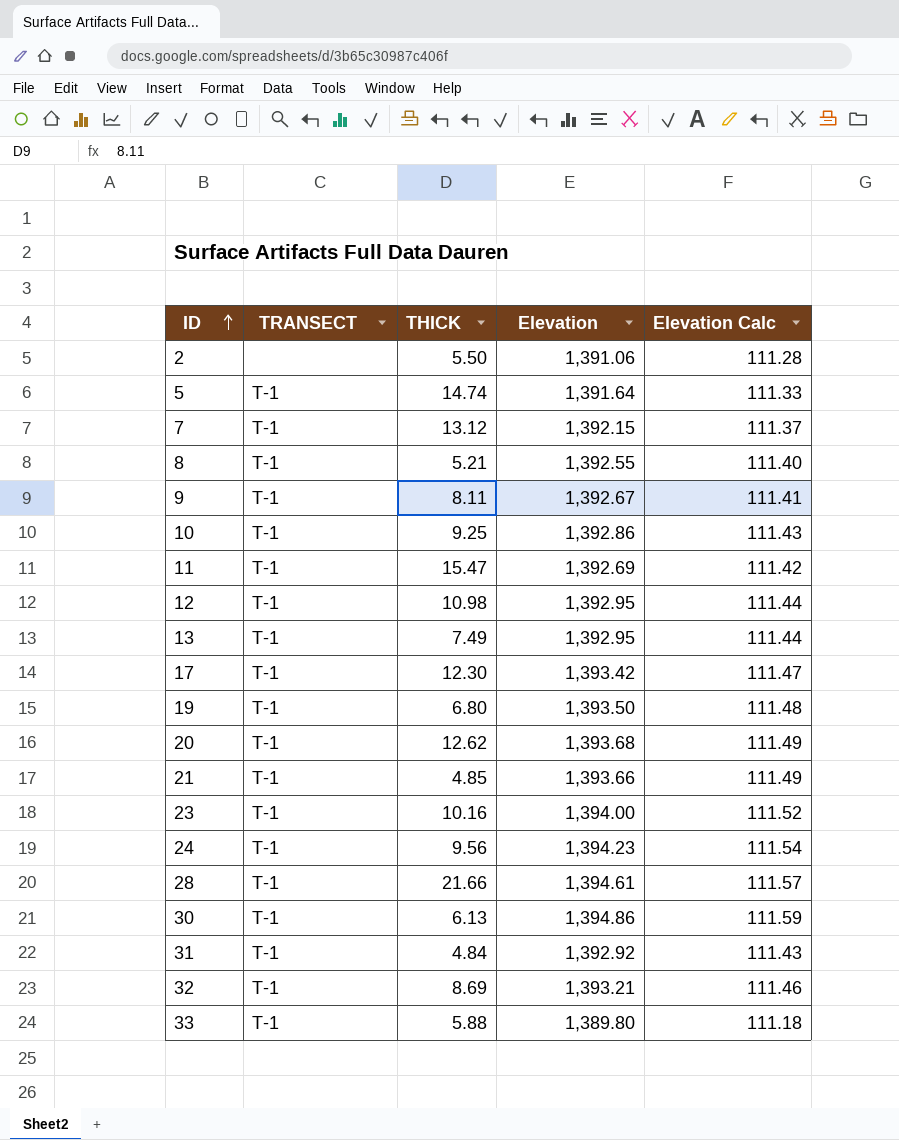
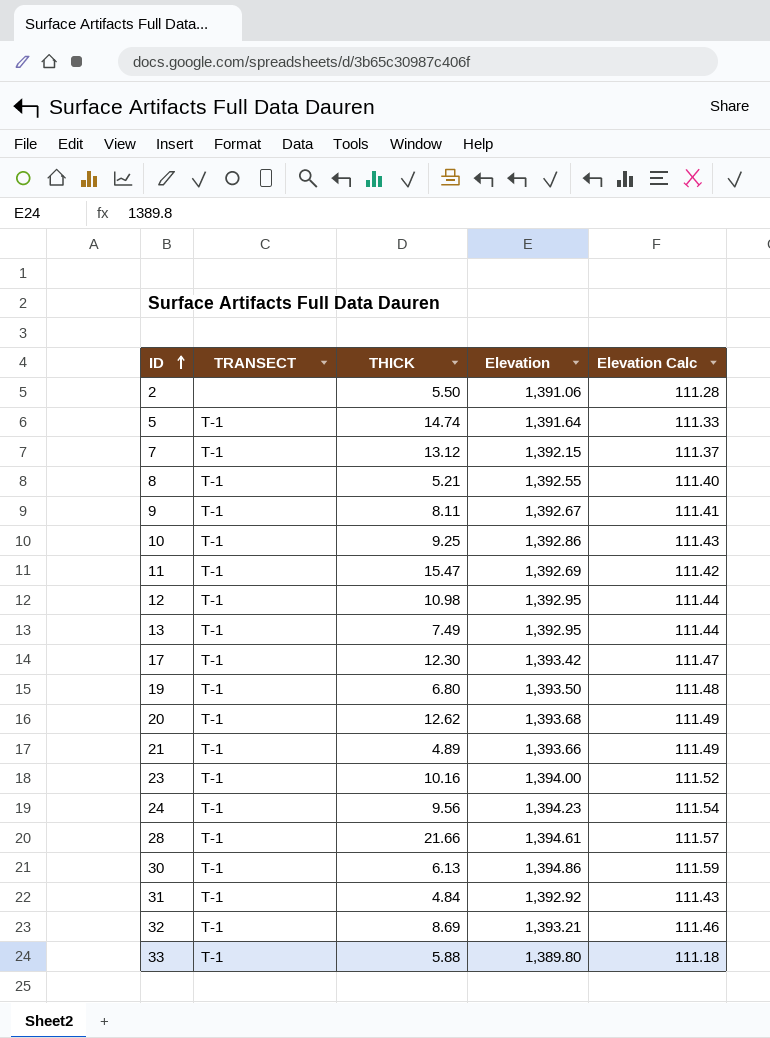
21 | THICK: 4.85 -> 4.89

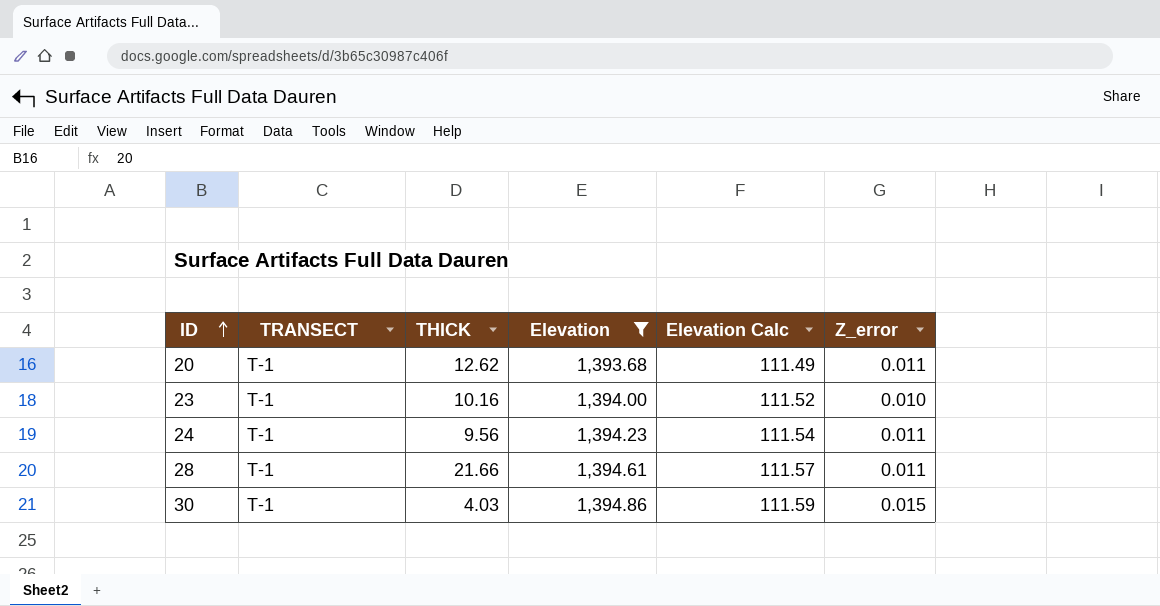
filter: none -> Elevation >= 1,393.68
column Z_error | position: none -> 6
30 | THICK: 6.13 -> 4.03

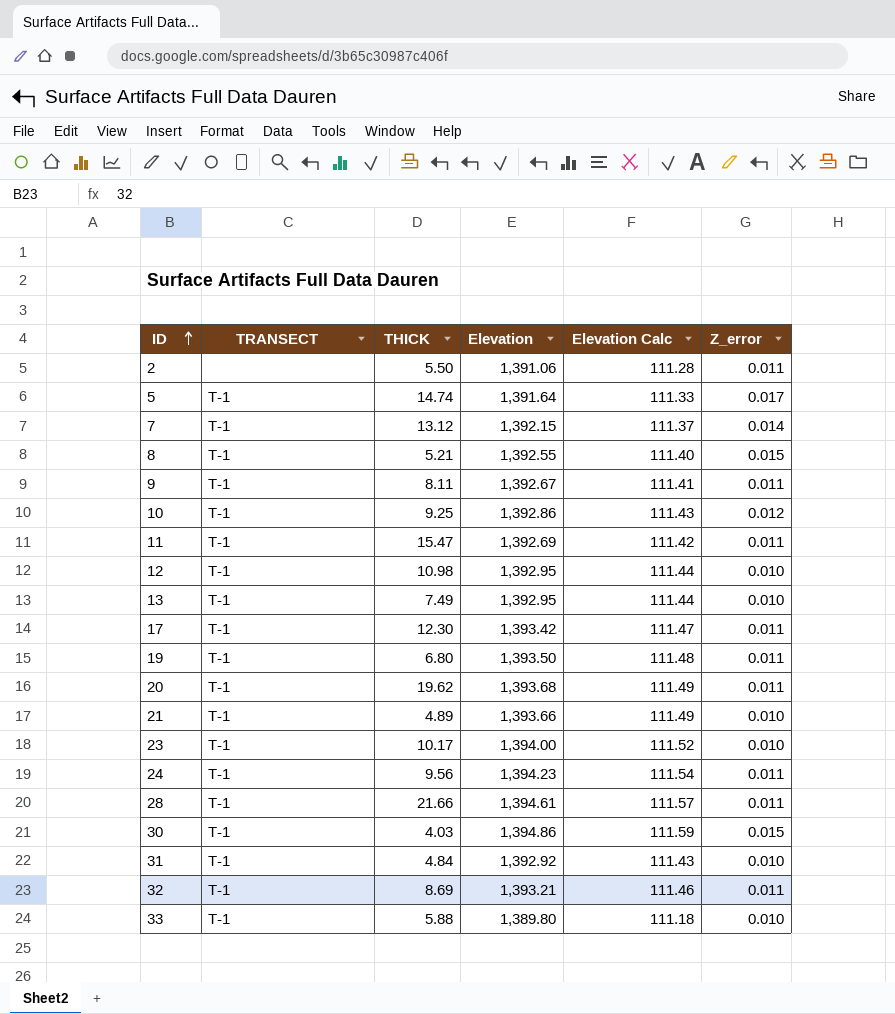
filter: Elevation >= 1,393.68 -> none
20 | THICK: 12.62 -> 19.62
23 | THICK: 10.16 -> 10.17

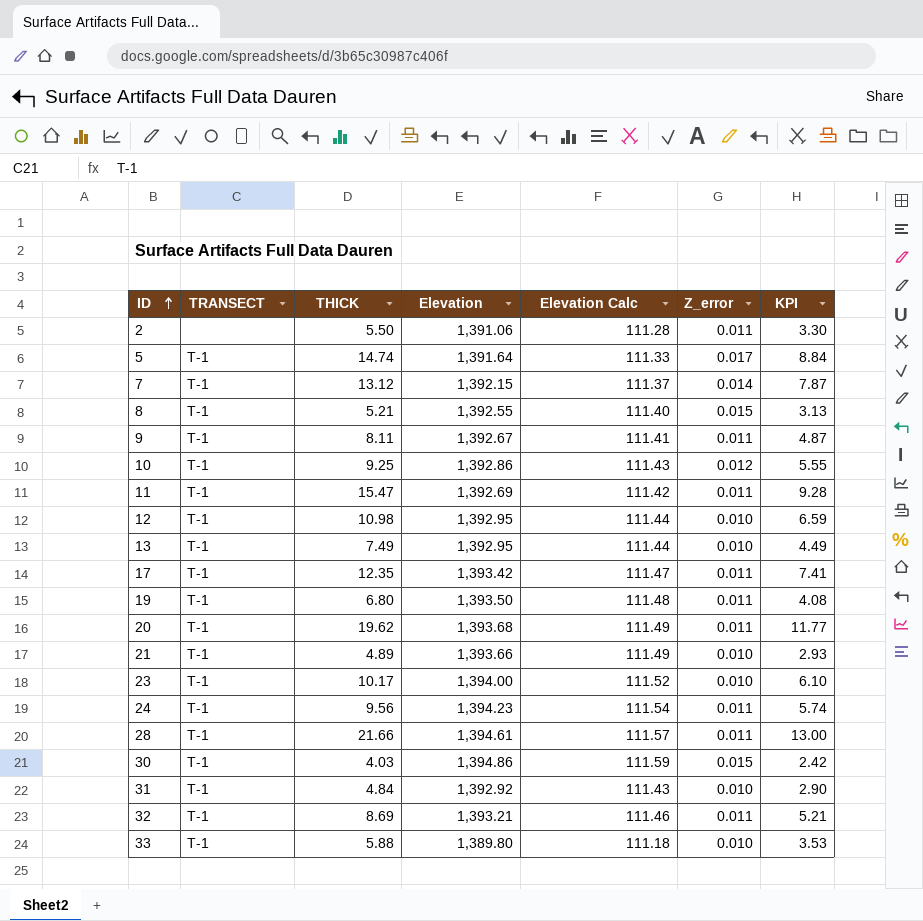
column KPI | formula: none -> [THICK] * 0.6
17 | THICK: 12.30 -> 12.35

